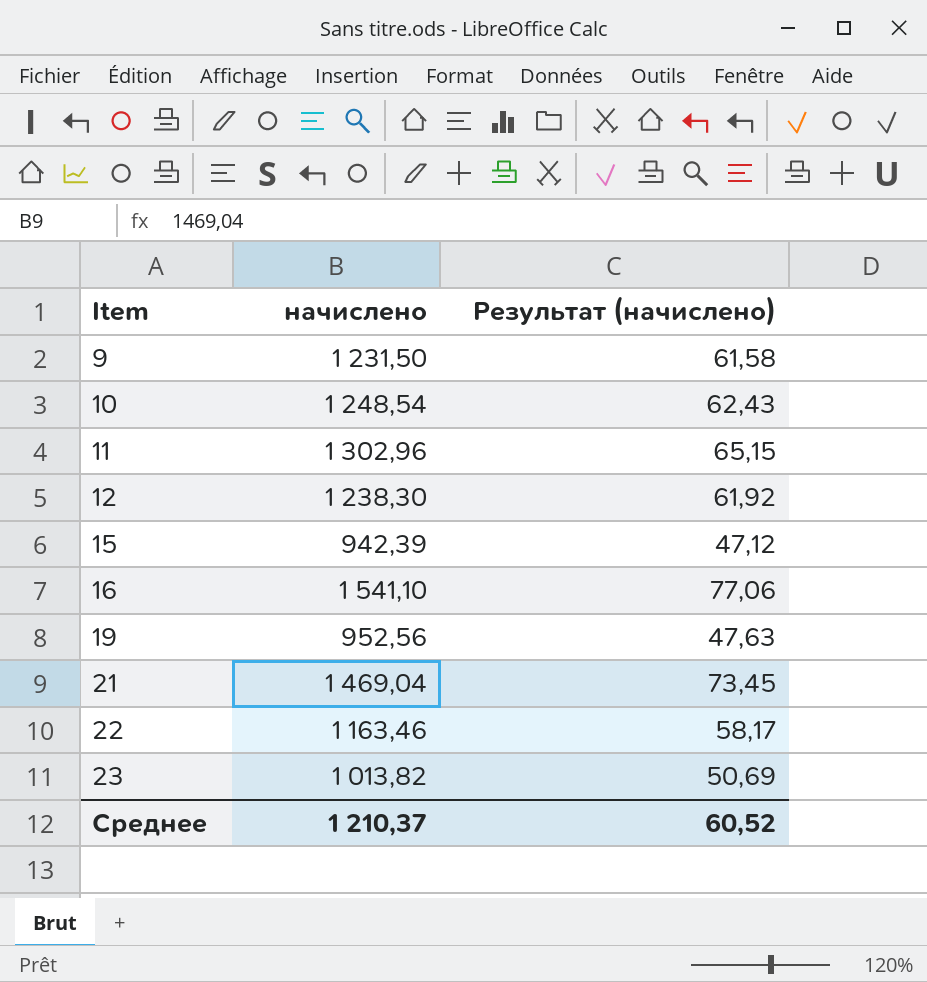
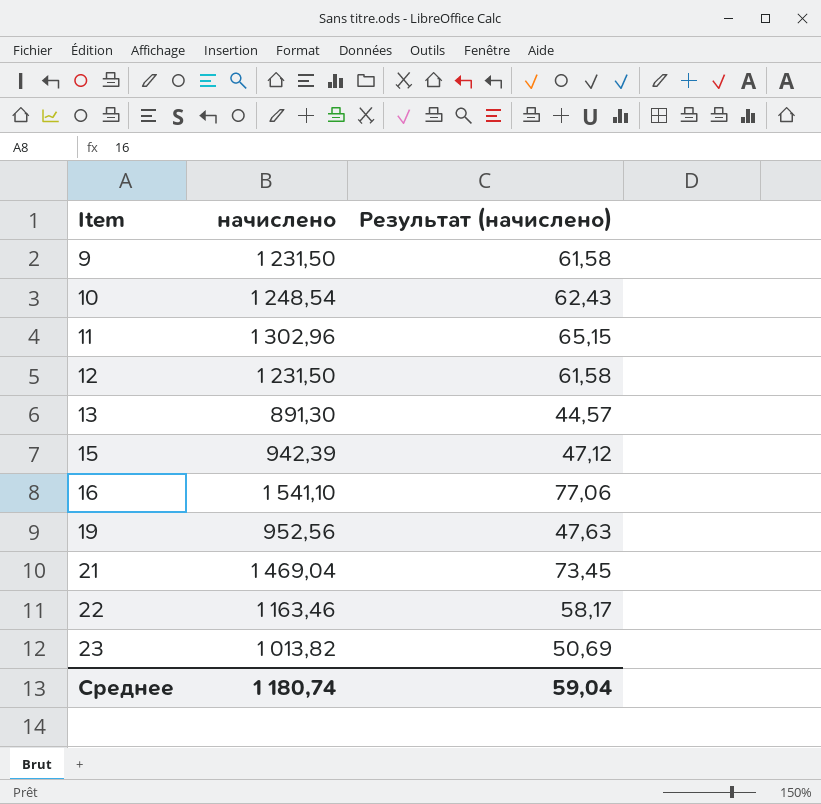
12 | начислено: 1 238,30 -> 1 231,50
12 | Результат (начислено): 61,92 -> 61,58
row 13: none -> 891,30 | 44,57
Среднее | начислено: 1 210,37 -> 1 180,74
Среднее | Результат (начислено): 60,52 -> 59,04

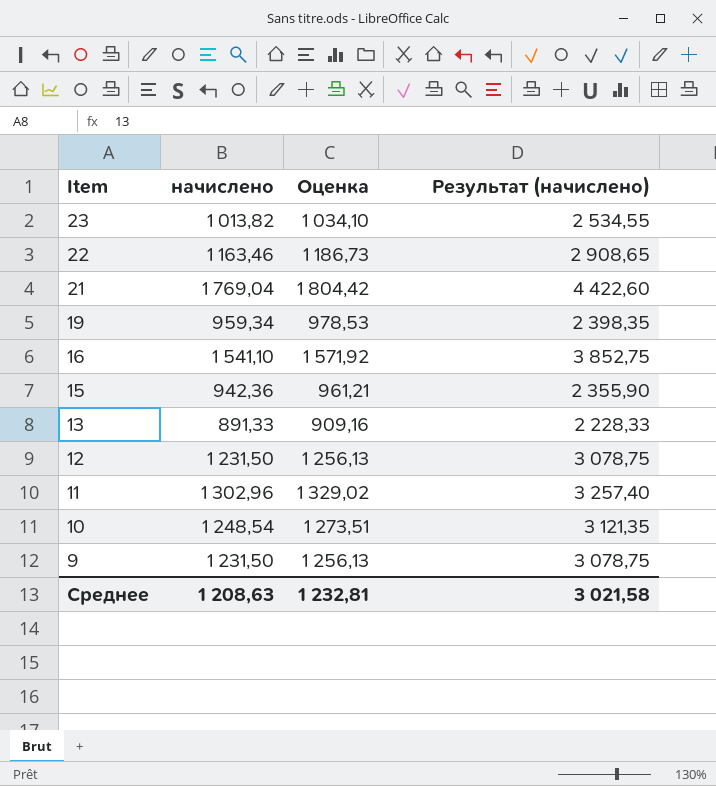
row order: Item ascending -> Item descending
column Оценка | formula: none -> [начислено] * 1,02
column Результат (начислено) | formula: [начислено] * 0,05 -> [начислено] * 2,5
21 | начислено: 1 469,04 -> 1 769,04
19 | начислено: 952,56 -> 959,34
15 | начислено: 942,39 -> 942,36
13 | начислено: 891,30 -> 891,33
Среднее | начислено: 1 180,74 -> 1 208,63
Среднее | Результат (начислено): 59,04 -> 3 021,58

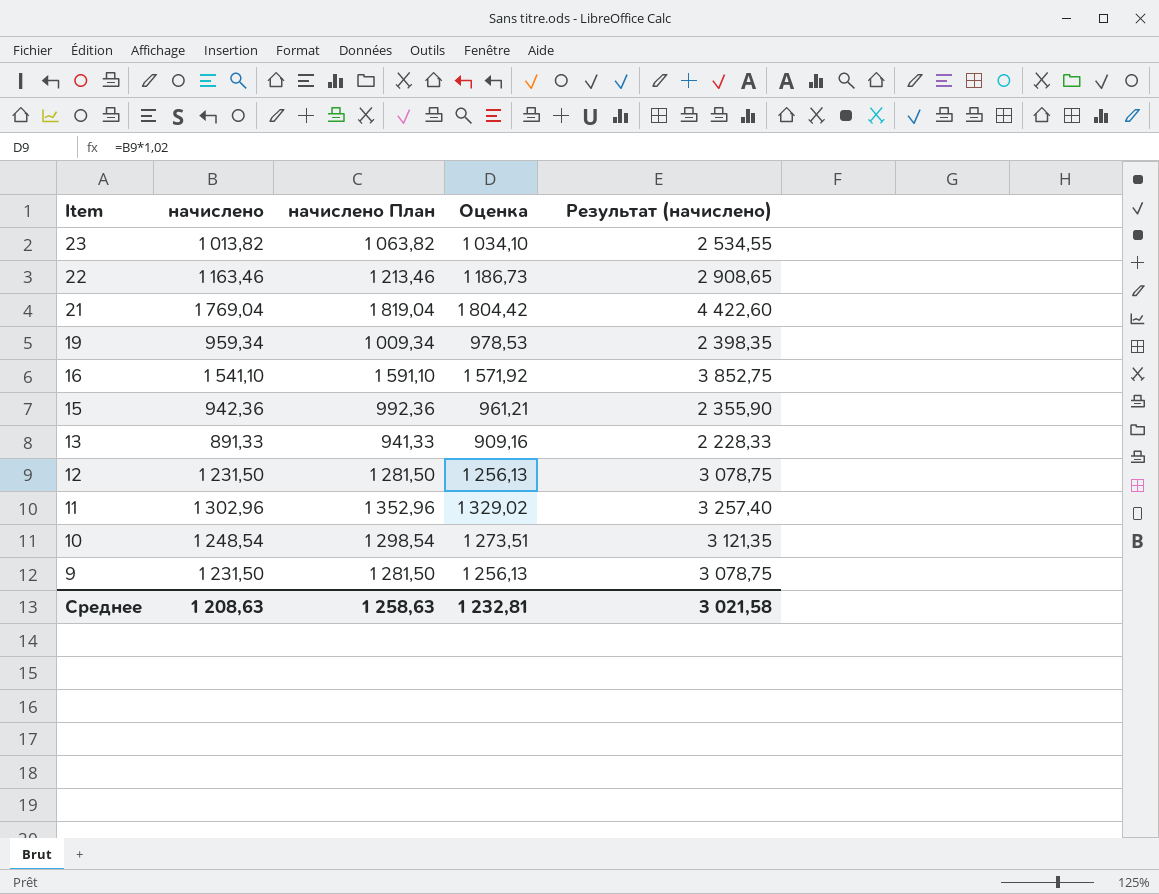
column начислено План | formula: none -> [начислено] + 50

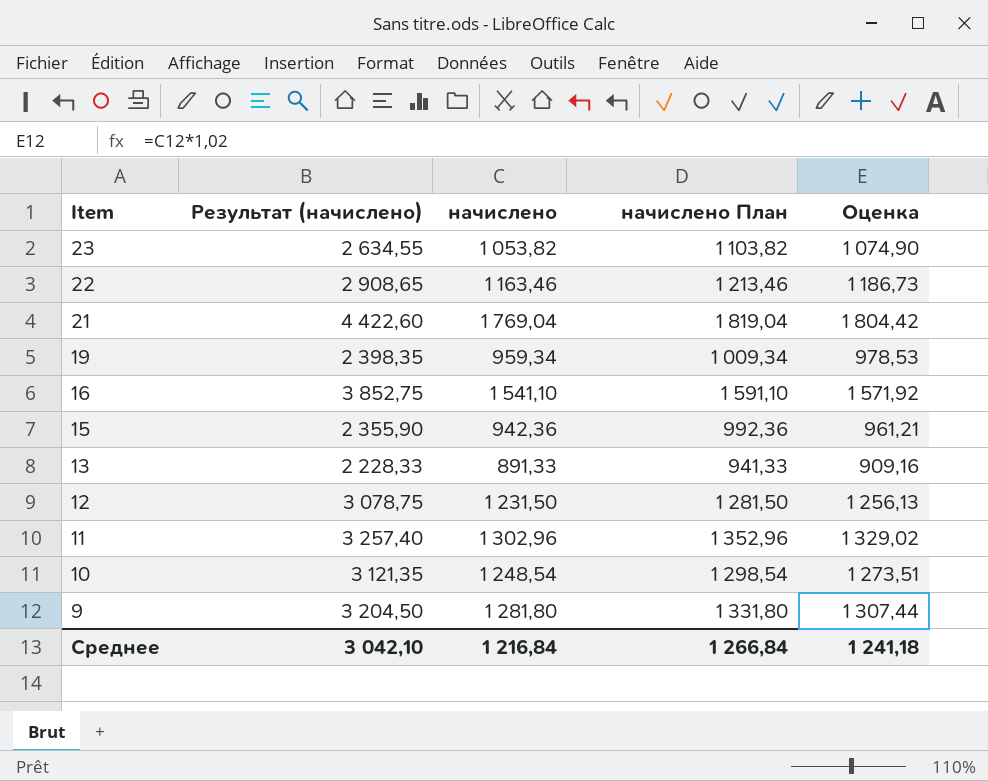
column Результат (начислено) | position: 5 -> 2
23 | Результат (начислено): 2 534,55 -> 2 634,55
23 | начислено: 1 013,82 -> 1 053,82
23 | начислено План: 1 063,82 -> 1 103,82
23 | Оценка: 1 034,10 -> 1 074,90
9 | Результат (начислено): 3 078,75 -> 3 204,50
9 | начислено: 1 231,50 -> 1 281,80
9 | начислено План: 1 281,50 -> 1 331,80
9 | Оценка: 1 256,13 -> 1 307,44
Среднее | Результат (начислено): 3 021,58 -> 3 042,10
Среднее | начислено: 1 208,63 -> 1 216,84
Среднее | начислено План: 1 258,63 -> 1 266,84
Среднее | Оценка: 1 232,81 -> 1 241,18

